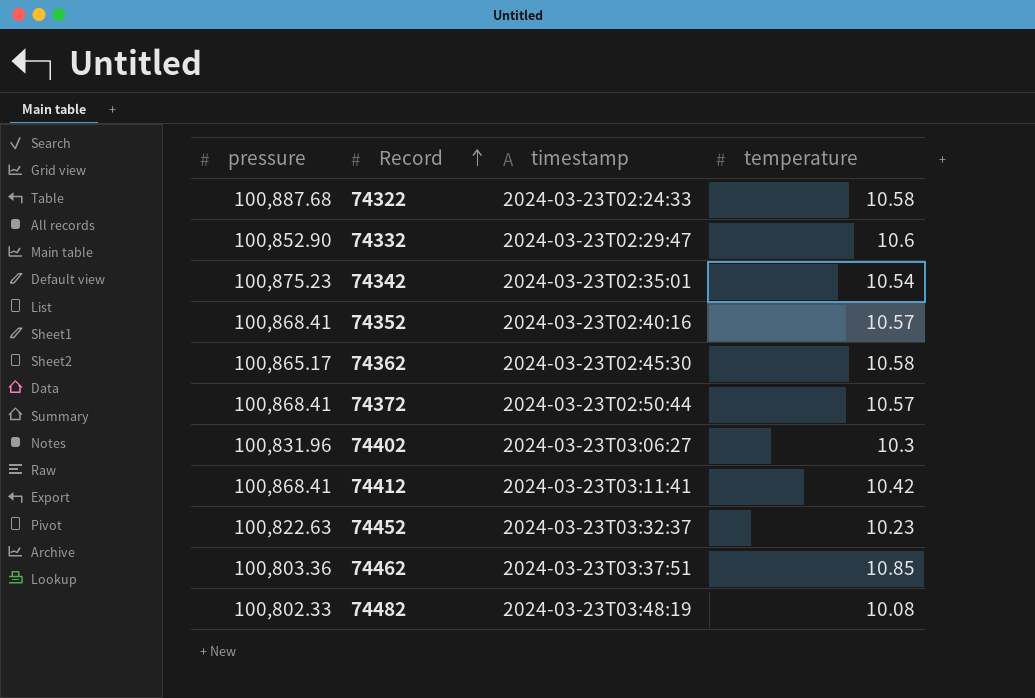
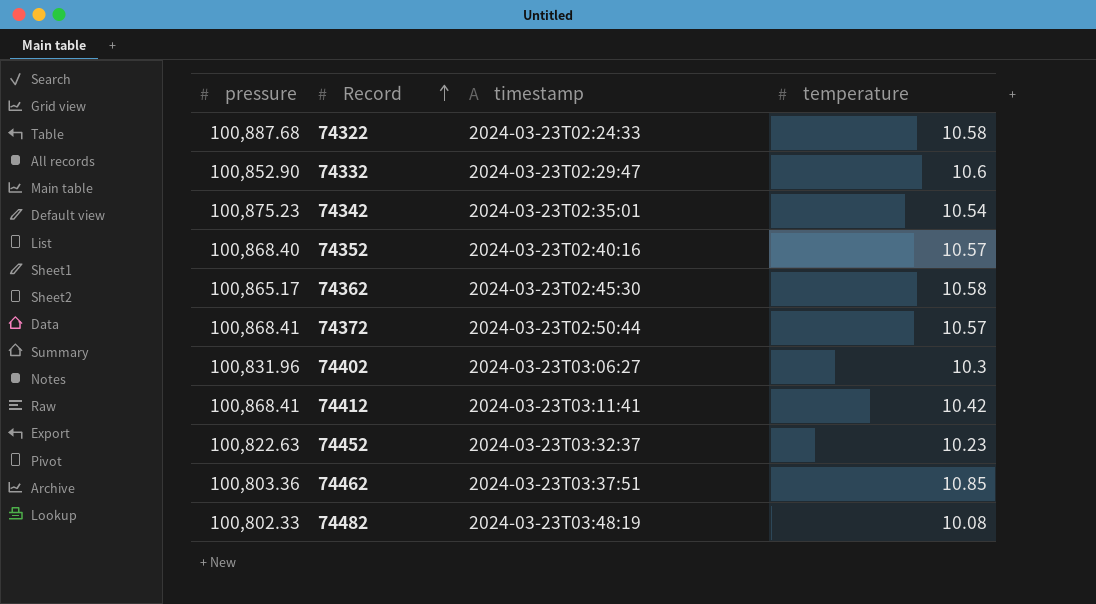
74352 | pressure: 100,868.41 -> 100,868.40

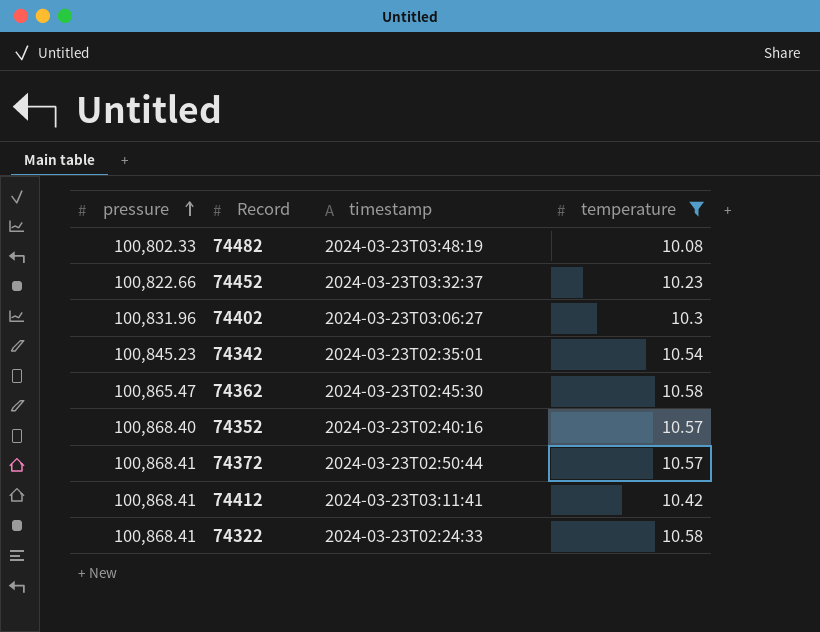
filter: none -> temperature <= 10.58
row order: Record ascending -> pressure ascending
74452 | pressure: 100,822.63 -> 100,822.66
74342 | pressure: 100,875.23 -> 100,845.23
74362 | pressure: 100,865.17 -> 100,865.47
74322 | pressure: 100,887.68 -> 100,868.41

